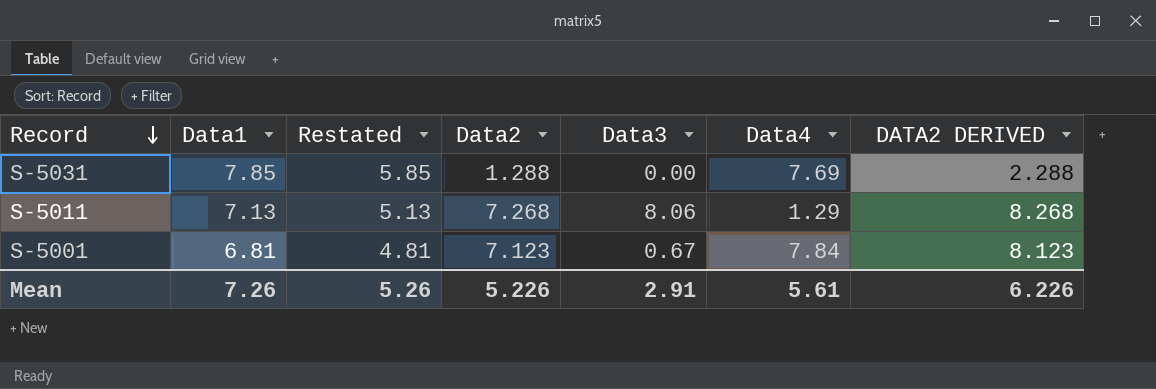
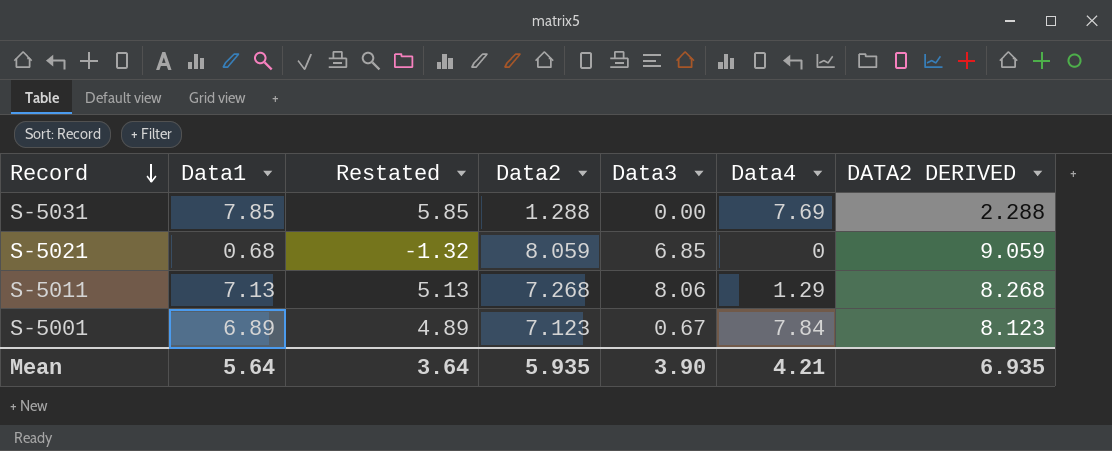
row S-5021: none -> 0.68 | -1.32 | 8.059 | 6.85 | 0 | 9.059
S-5001 | Data1: 6.81 -> 6.89
S-5001 | Restated: 4.81 -> 4.89
Mean | Data1: 7.26 -> 5.64
Mean | Restated: 5.26 -> 3.64
Mean | Data2: 5.226 -> 5.935
Mean | Data3: 2.91 -> 3.90
Mean | Data4: 5.61 -> 4.21
Mean | DATA2 DERIVED: 6.226 -> 6.935

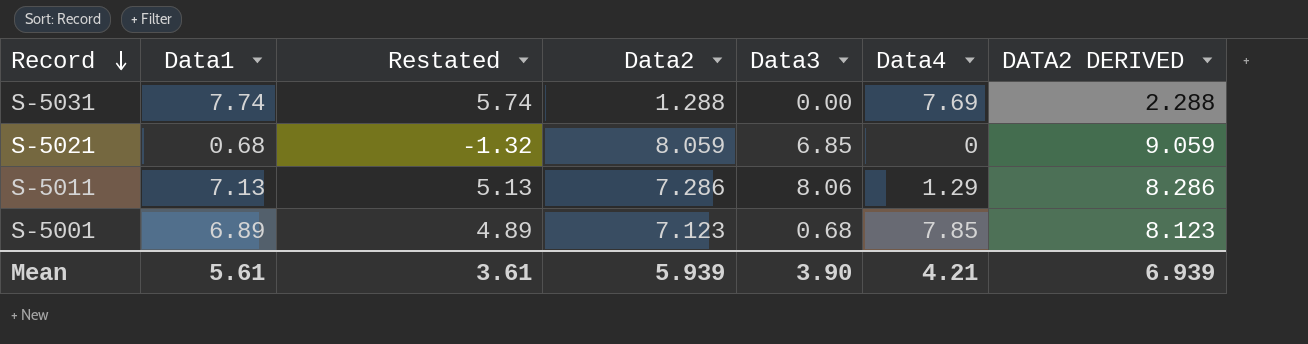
S-5031 | Data1: 7.85 -> 7.74
S-5031 | Restated: 5.85 -> 5.74
S-5011 | Data2: 7.268 -> 7.286
S-5011 | DATA2 DERIVED: 8.268 -> 8.286
S-5001 | Data3: 0.67 -> 0.68
S-5001 | Data4: 7.84 -> 7.85
Mean | Data1: 5.64 -> 5.61
Mean | Restated: 3.64 -> 3.61
Mean | Data2: 5.935 -> 5.939
Mean | DATA2 DERIVED: 6.935 -> 6.939

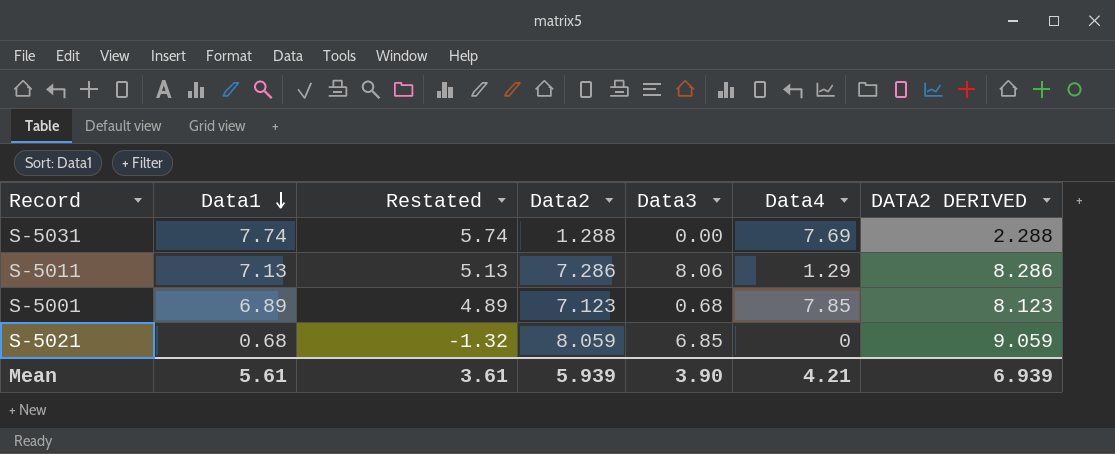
row order: Record descending -> Data1 descending

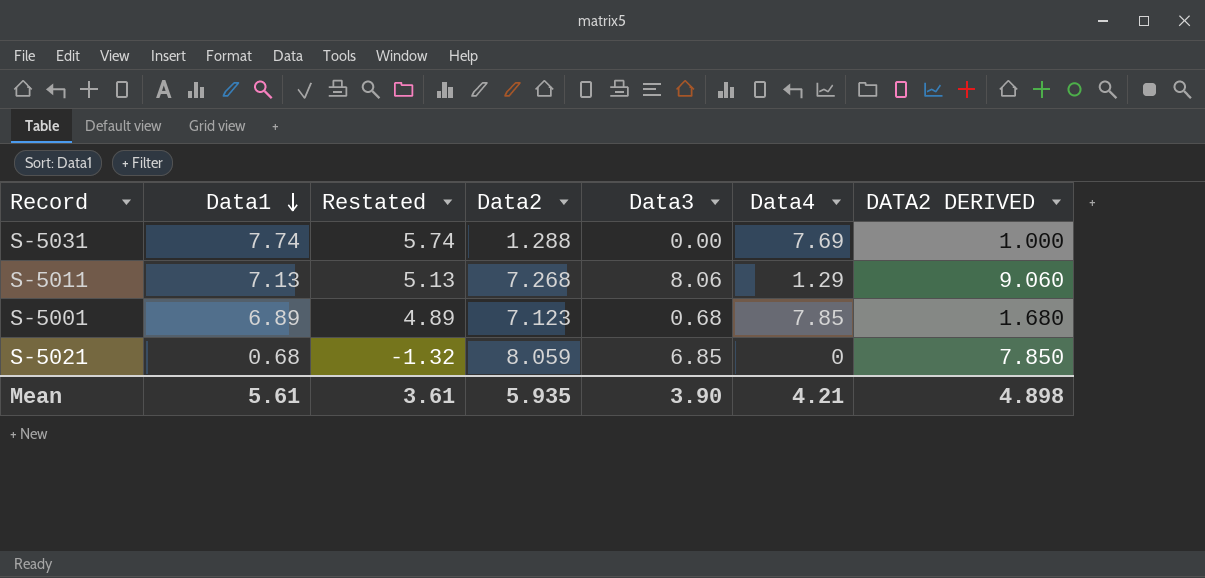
column DATA2 DERIVED | formula: [Data2] + 1 -> [Data3] + 1
S-5011 | Data2: 7.286 -> 7.268
Mean | Data2: 5.939 -> 5.935
Mean | DATA2 DERIVED: 6.939 -> 4.898

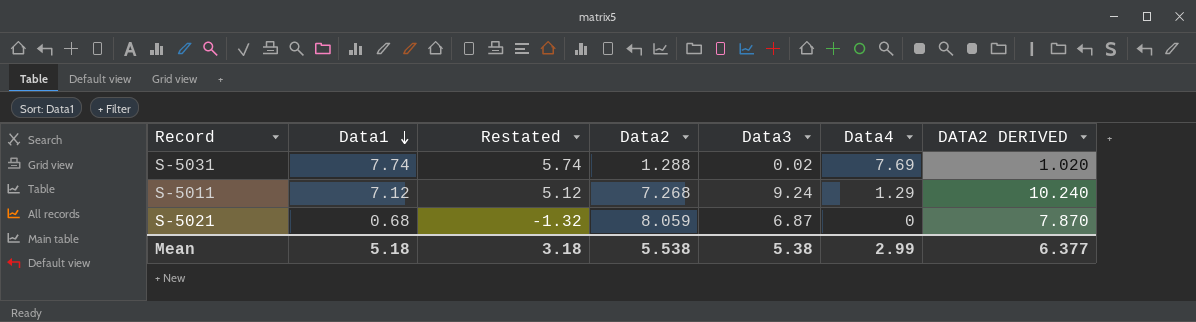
row S-5001: 6.89 | 4.89 | 7.123 | 0.68 | 7.85 | 1.680 -> none
S-5031 | Data3: 0.00 -> 0.02
S-5031 | DATA2 DERIVED: 1.000 -> 1.020
S-5011 | Data1: 7.13 -> 7.12
S-5011 | Restated: 5.13 -> 5.12
S-5011 | Data3: 8.06 -> 9.24
S-5011 | DATA2 DERIVED: 9.060 -> 10.240
S-5021 | Data3: 6.85 -> 6.87
S-5021 | DATA2 DERIVED: 7.850 -> 7.870
Mean | Data1: 5.61 -> 5.18
Mean | Restated: 3.61 -> 3.18
Mean | Data2: 5.935 -> 5.538
Mean | Data3: 3.90 -> 5.38
Mean | Data4: 4.21 -> 2.99
Mean | DATA2 DERIVED: 4.898 -> 6.377

